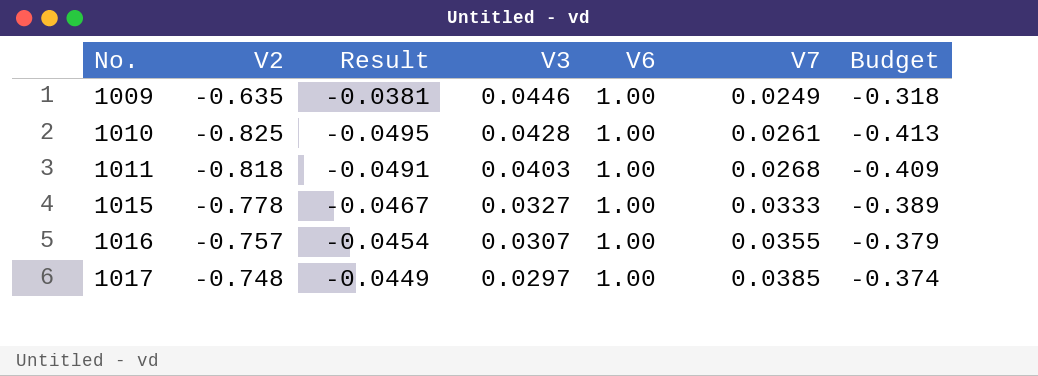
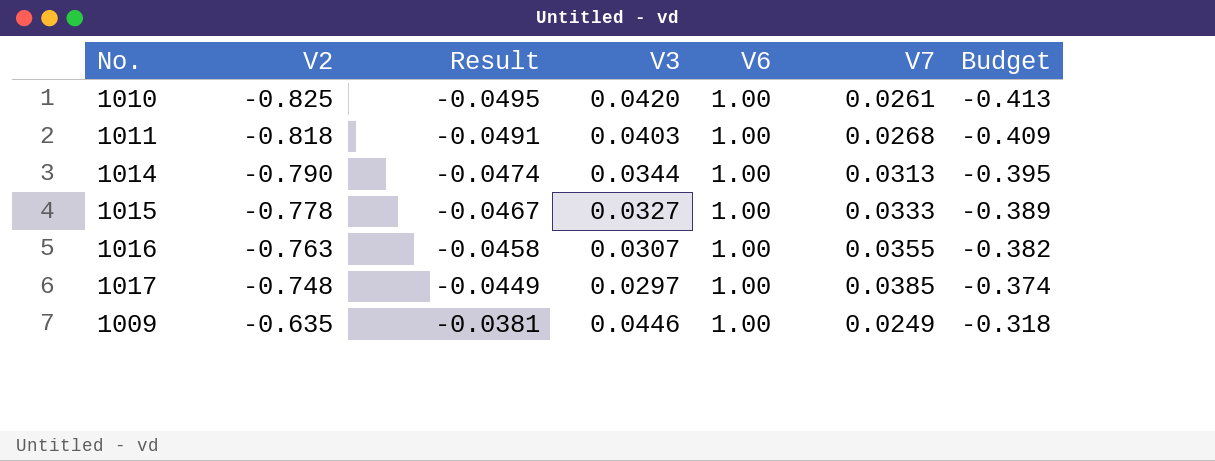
row order: No. ascending -> V2 ascending
1010 | V3: 0.0428 -> 0.0420
row 1014: none -> -0.790 | -0.0474 | 0.0344 | 1.00 | 0.0313 | -0.395
1016 | V2: -0.757 -> -0.763
1016 | Result: -0.0454 -> -0.0458
1016 | Budget: -0.379 -> -0.382

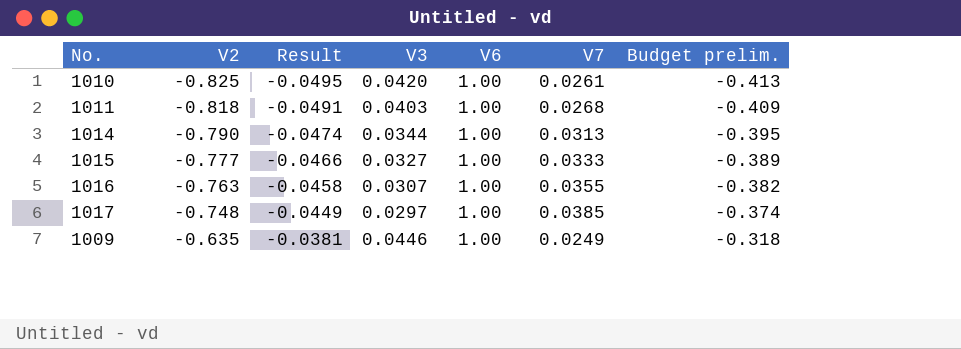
column name: Budget -> Budget prelim.
1015 | V2: -0.778 -> -0.777
1015 | Result: -0.0467 -> -0.0466

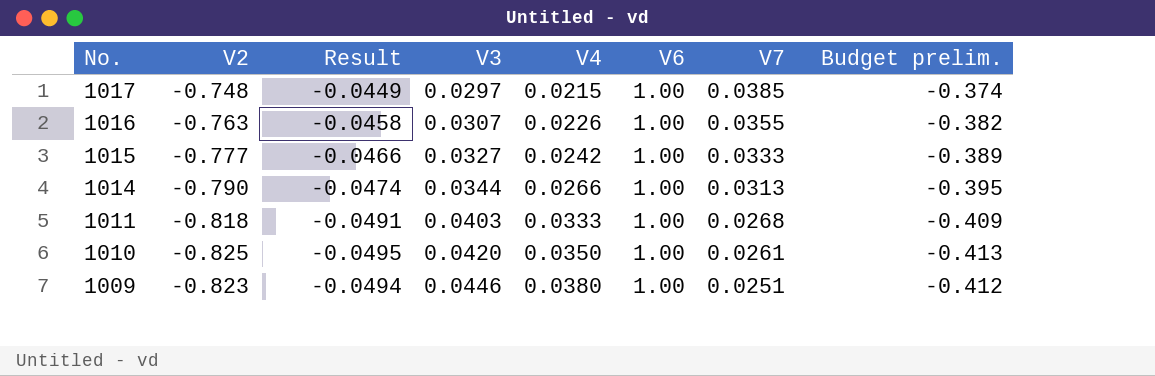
row order: V2 ascending -> No. descending
column V4 | position: none -> 5
1009 | V2: -0.635 -> -0.823
1009 | Result: -0.0381 -> -0.0494
1009 | V7: 0.0249 -> 0.0251
1009 | Budget prelim.: -0.318 -> -0.412

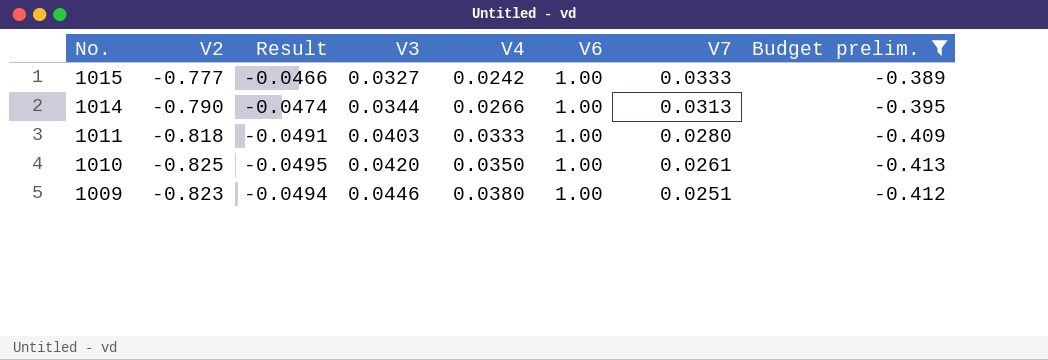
filter: none -> Budget prelim. <= -0.389
1011 | V7: 0.0268 -> 0.0280

